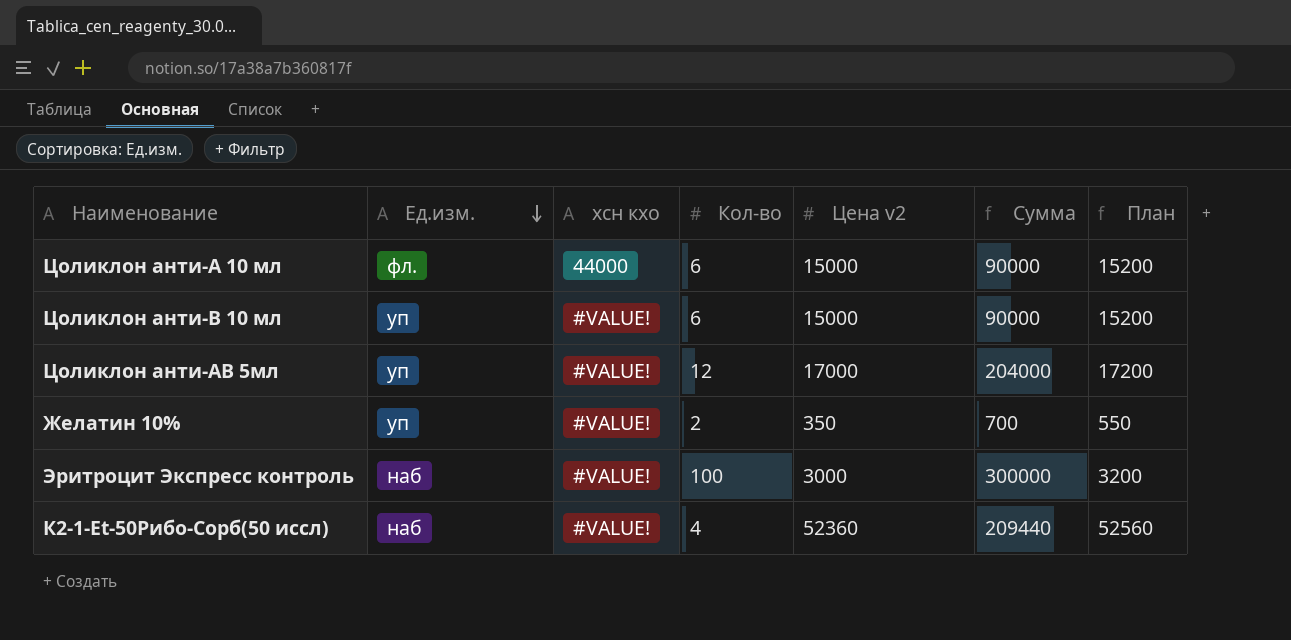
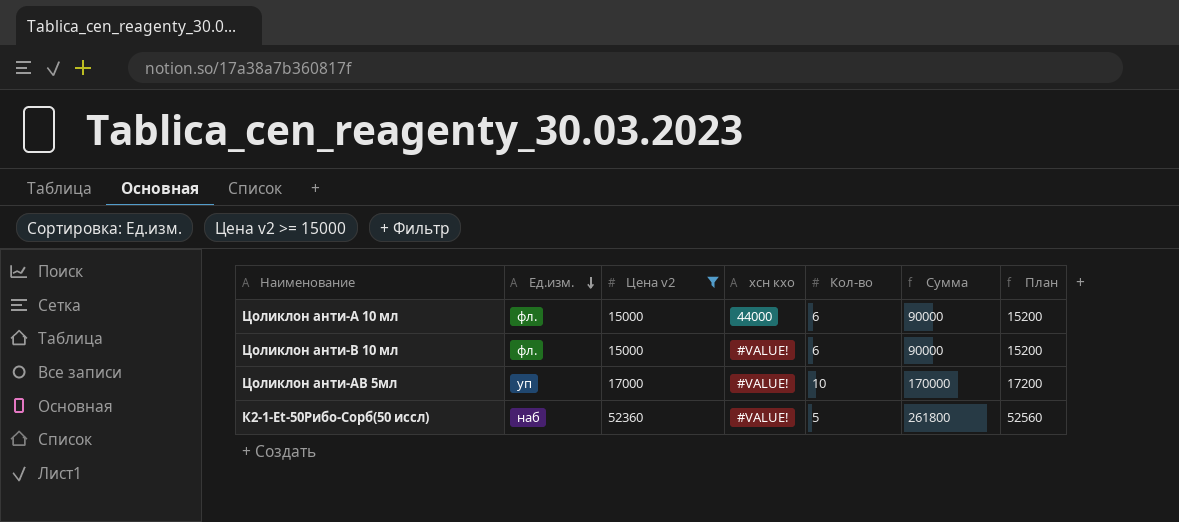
filter: none -> Цена v2 >= 15000
column Цена v2 | position: 5 -> 3
Цоликлон анти-В 10 мл | Ед.изм.: уп -> фл.
Цоликлон анти-АВ 5мл | Кол-во: 12 -> 10
Цоликлон анти-АВ 5мл | Сумма: 204000 -> 170000
К2-1-Et-50Рибо-Сорб(50 иссл) | Кол-во: 4 -> 5
К2-1-Et-50Рибо-Сорб(50 иссл) | Сумма: 209440 -> 261800

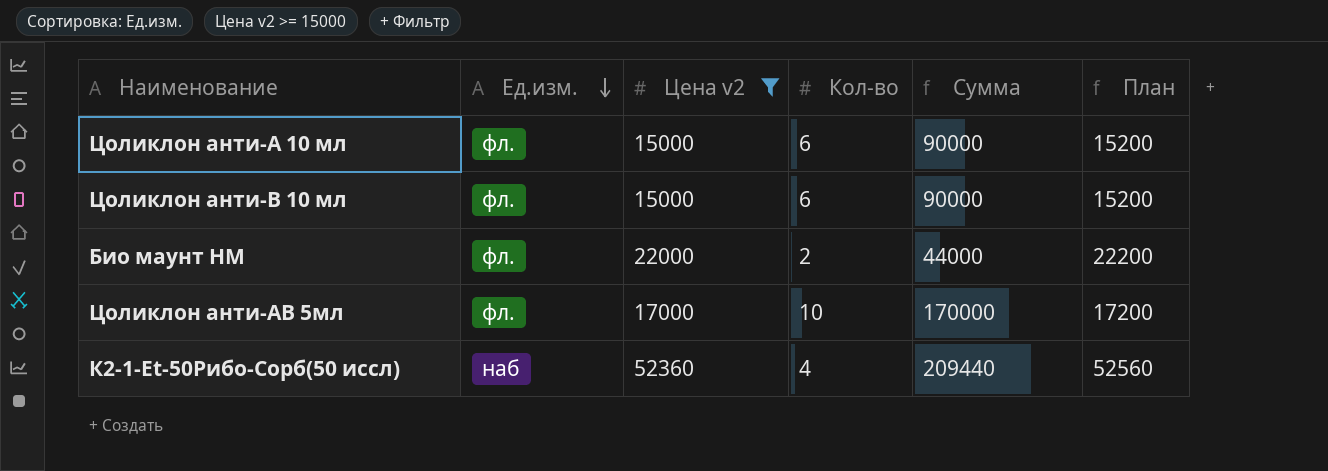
column хсн кхо | position: 4 -> none
row Био маунт НМ: none -> фл. | 22000 | 2 | 44000 | 22200
Цоликлон анти-АВ 5мл | Ед.изм.: уп -> фл.
К2-1-Et-50Рибо-Сорб(50 иссл) | Кол-во: 5 -> 4
К2-1-Et-50Рибо-Сорб(50 иссл) | Сумма: 261800 -> 209440

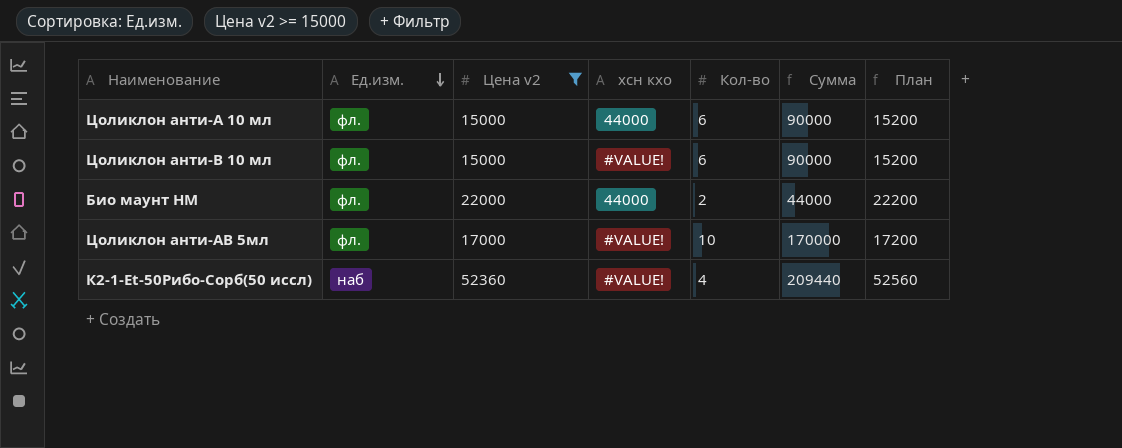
column хсн кхо | position: none -> 4

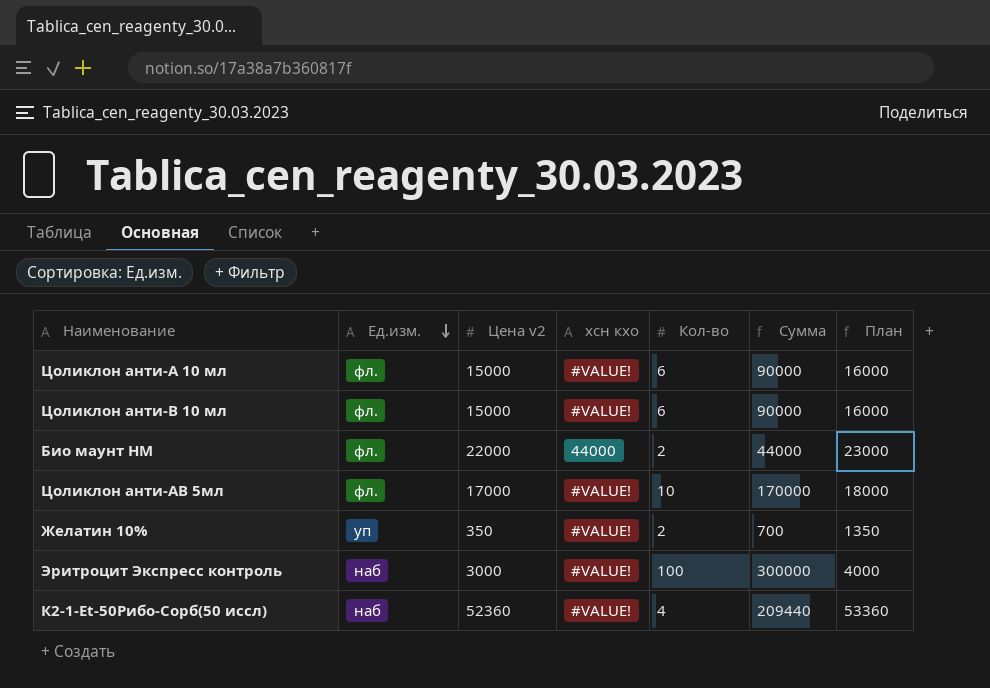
filter: Цена v2 >= 15000 -> none
column План | formula: [Цена v2] + 200 -> [Цена v2] + 1000
Цоликлон анти-А 10 мл | хсн кхо: 44000 -> #VALUE!

